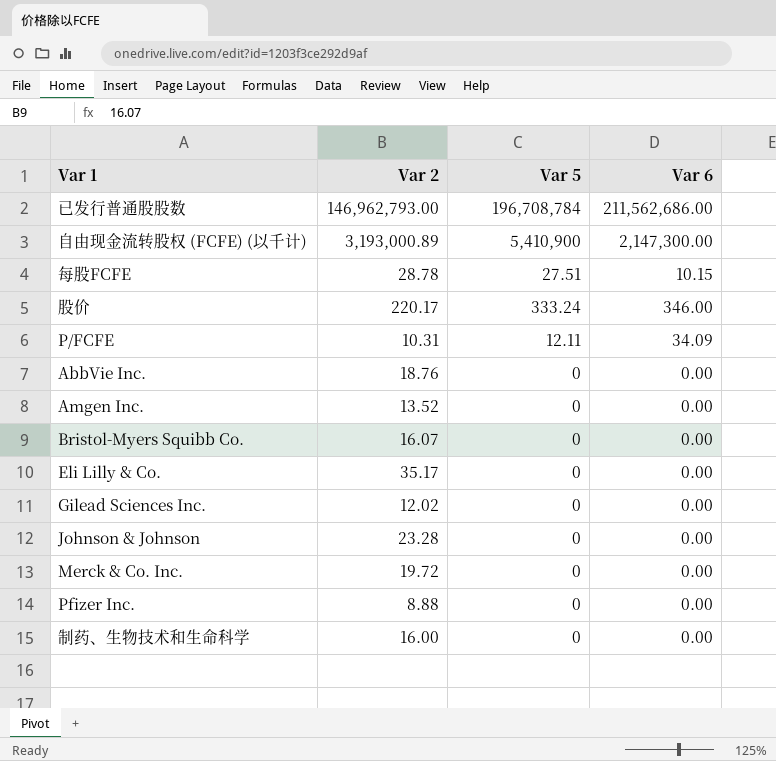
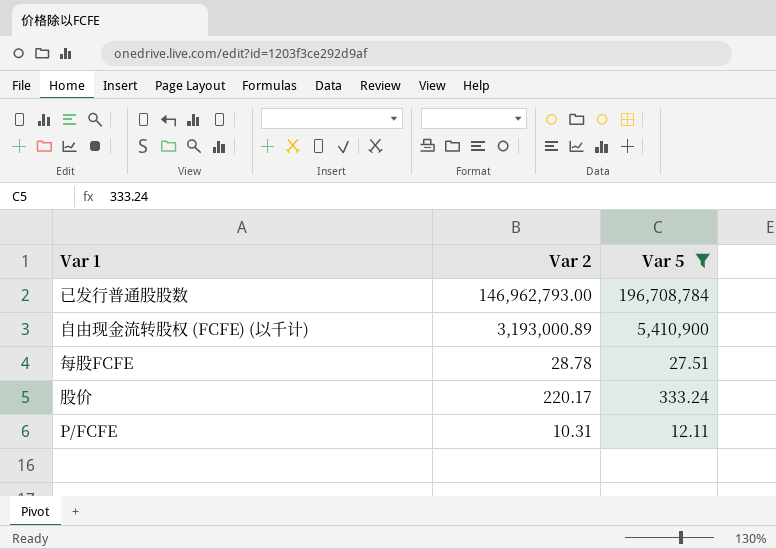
filter: none -> Var 5 != 0
column Var 6 | position: 4 -> none

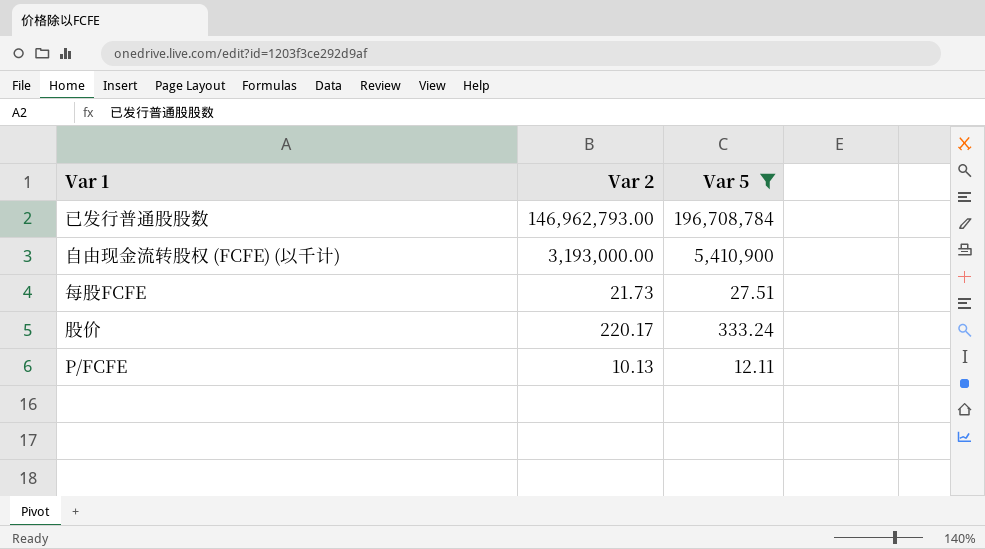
自由现金流转股权 (FCFE) (以千计) | Var 2: 3,193,000.89 -> 3,193,000.00
每股FCFE | Var 2: 28.78 -> 21.73
P/FCFE | Var 2: 10.31 -> 10.13

